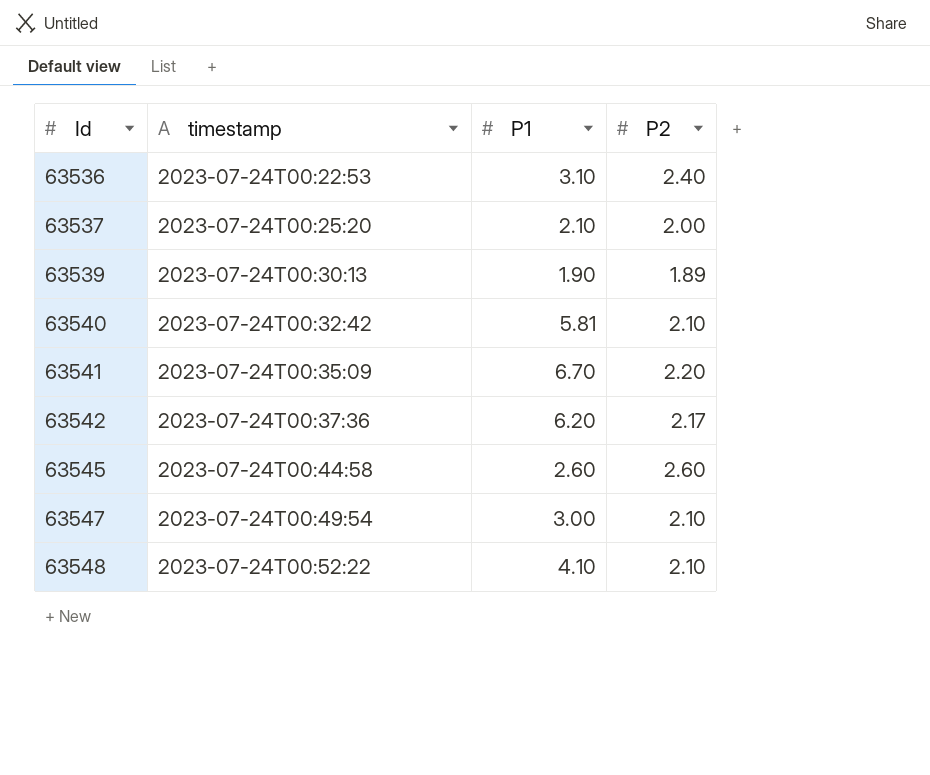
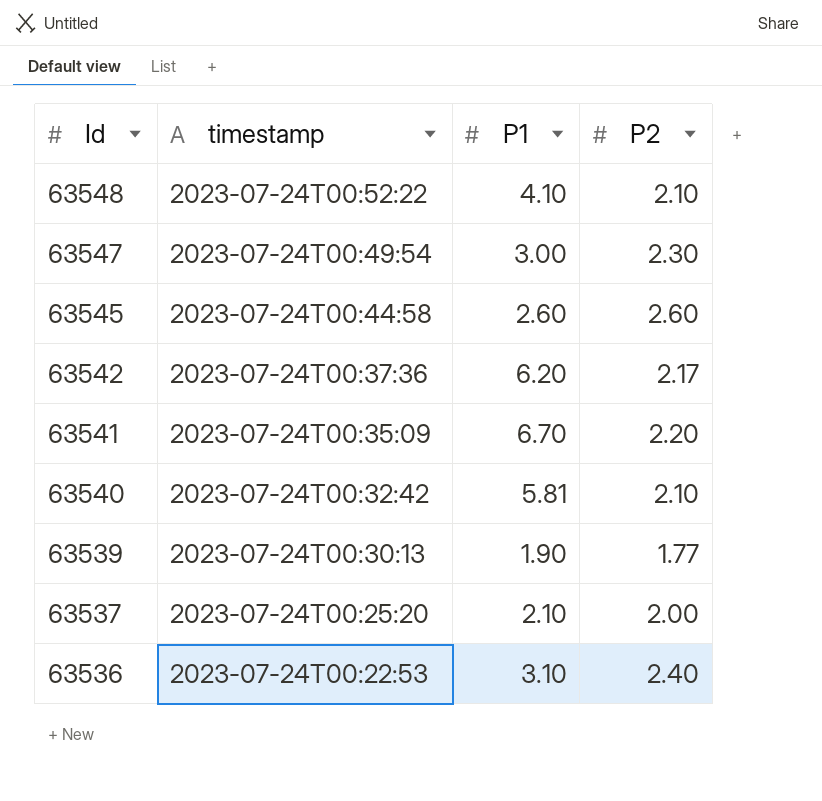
row order: Id ascending -> Id descending
63547 | P2: 2.10 -> 2.30
63539 | P2: 1.89 -> 1.77

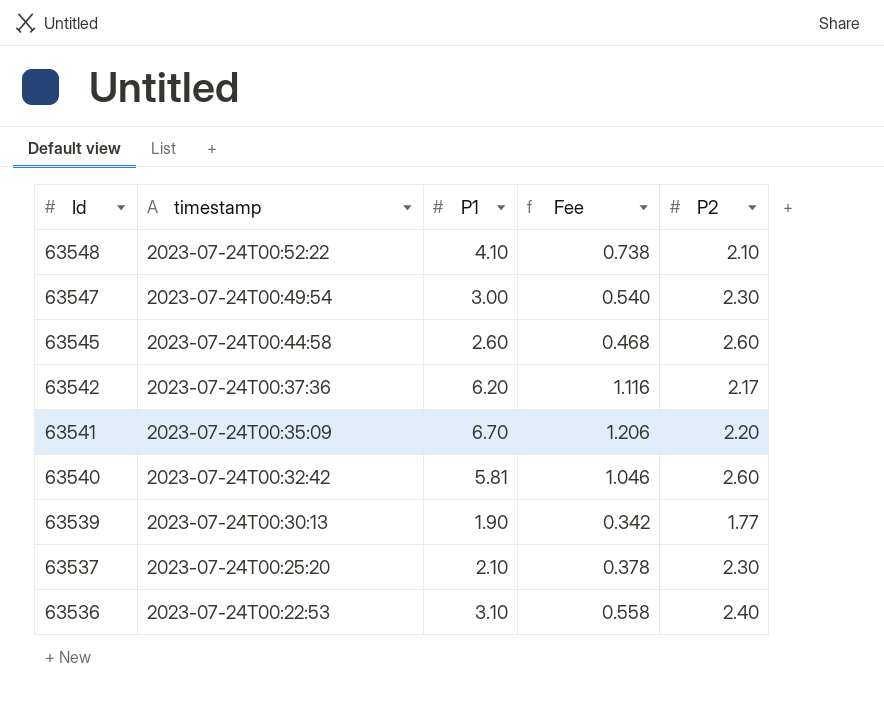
column Fee | formula: none -> [P1] * 0.18
63540 | P2: 2.10 -> 2.60
63537 | P2: 2.00 -> 2.30

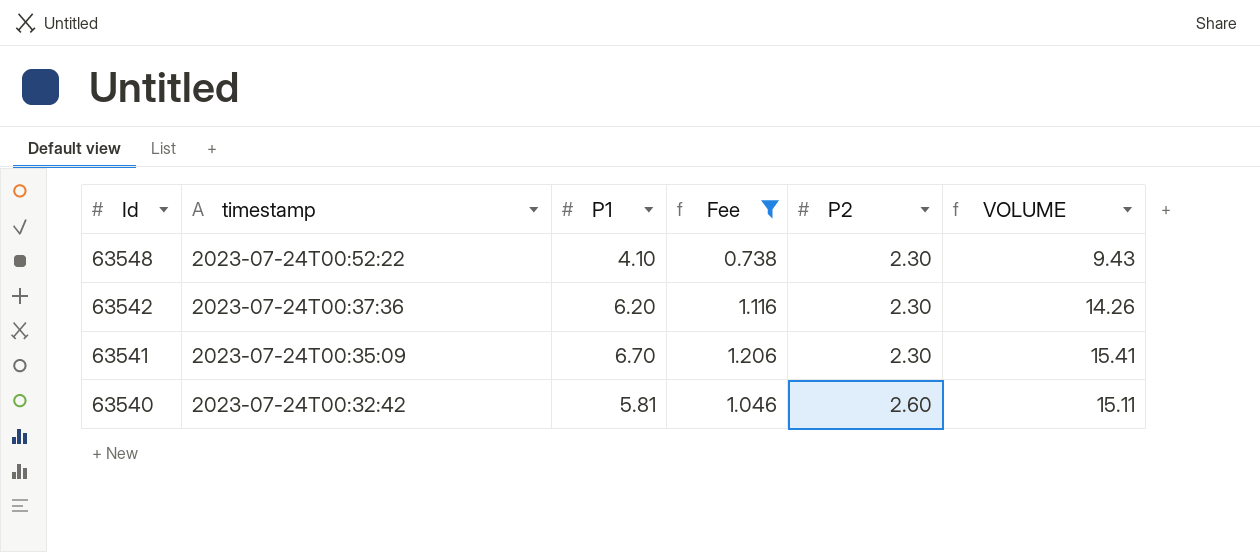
filter: none -> Fee >= 0.738
column VOLUME | formula: none -> [P1] * [P2]
63548 | P2: 2.10 -> 2.30
63542 | P2: 2.17 -> 2.30
63541 | P2: 2.20 -> 2.30

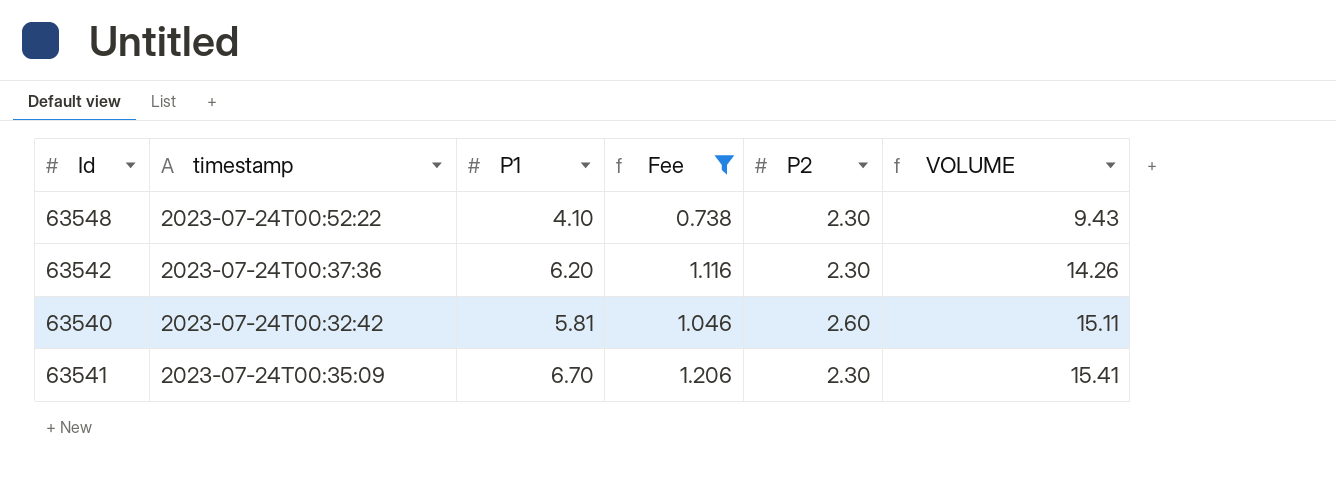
row order: Id descending -> VOLUME ascending

